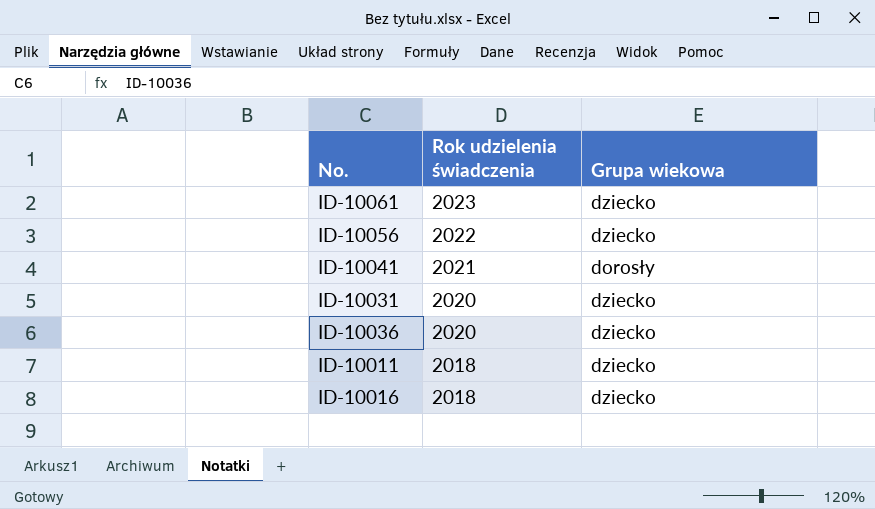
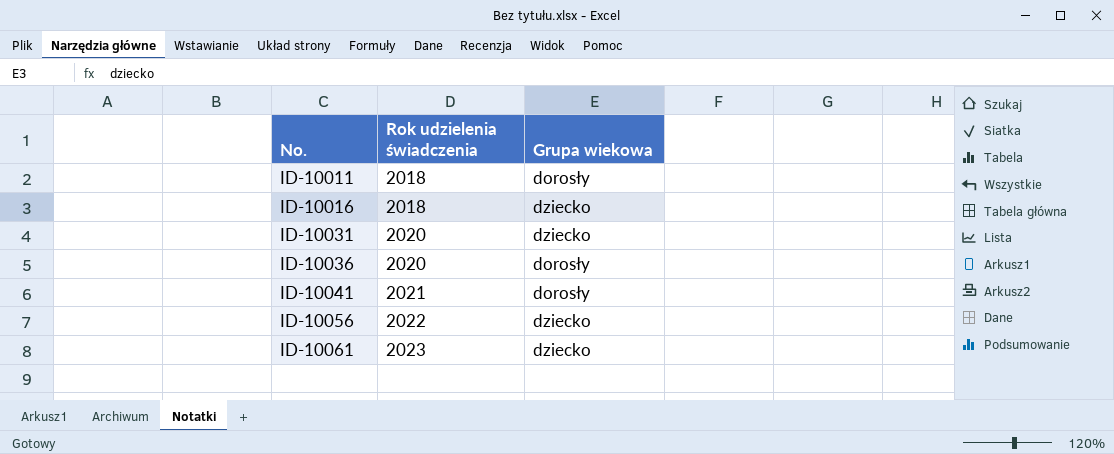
row order: Rok udzielenia świadczenia descending -> No. ascending
ID-10011 | Grupa wiekowa: dziecko -> dorosły
ID-10036 | Grupa wiekowa: dziecko -> dorosły

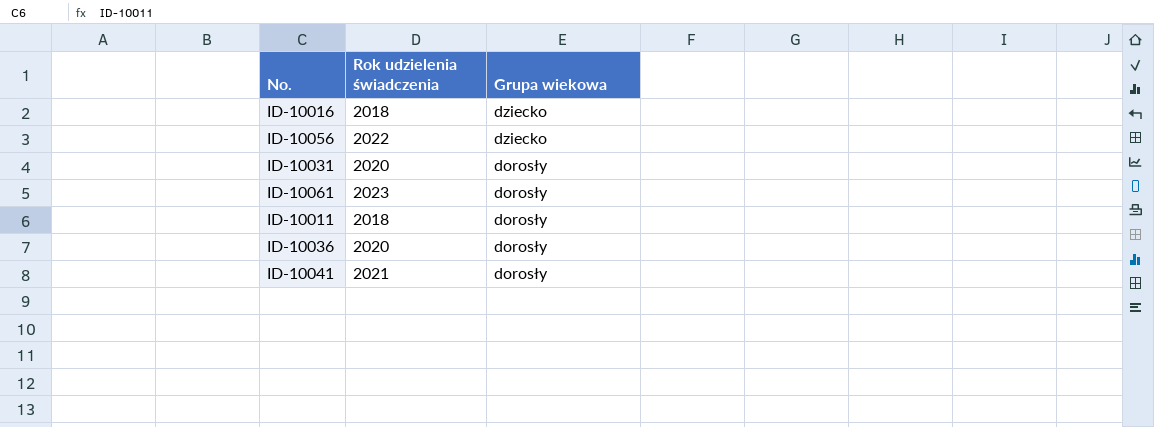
row order: No. ascending -> Grupa wiekowa descending
ID-10031 | Grupa wiekowa: dziecko -> dorosły
ID-10061 | Grupa wiekowa: dziecko -> dorosły

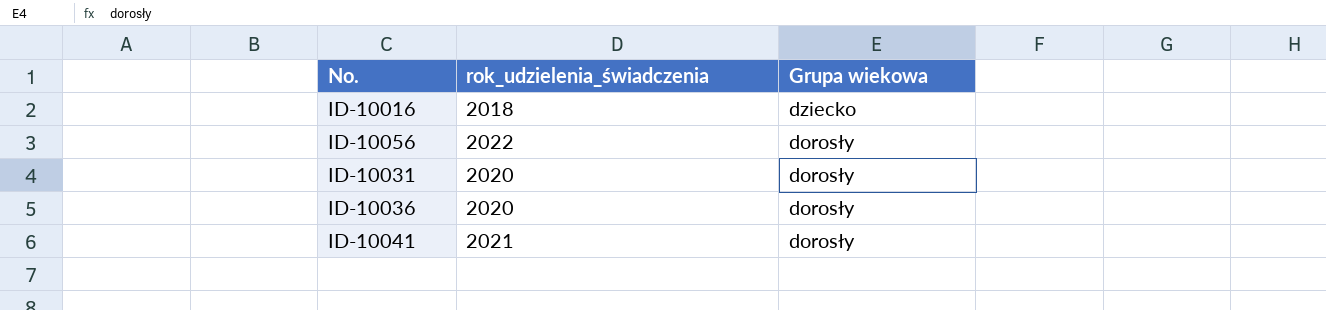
column name: Rok udzielenia świadczenia -> rok_udzielenia_świadczenia
row ID-10061: 2023 | dorosły -> none
row ID-10011: 2018 | dorosły -> none
ID-10056 | Grupa wiekowa: dziecko -> dorosły

